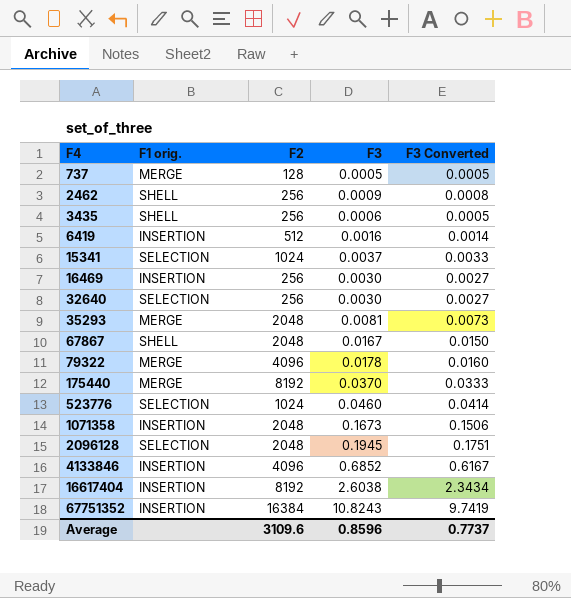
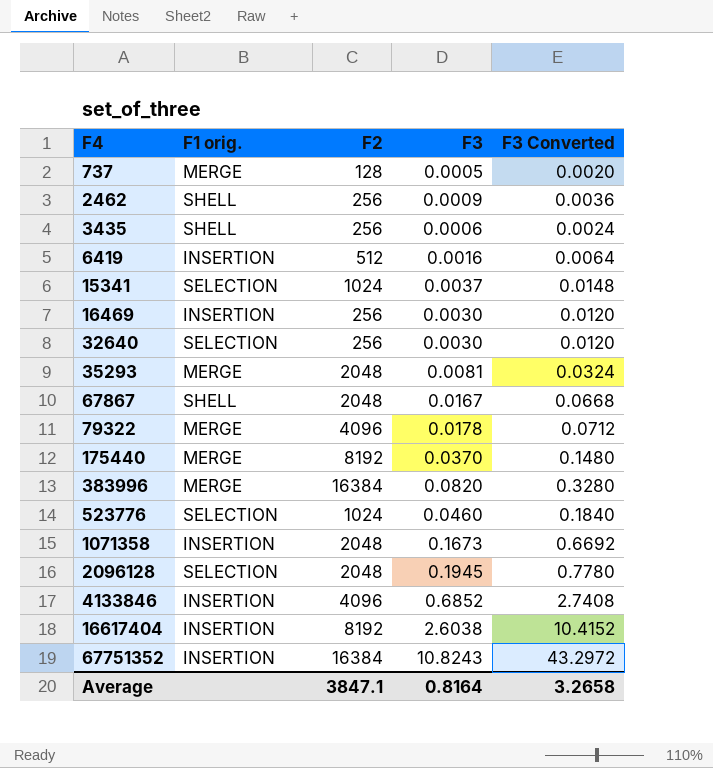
column F3 Converted | formula: [F3] * 0.9 -> [F3] * 4
row 383996: none -> MERGE | 16384 | 0.0820 | 0.3280
Average | F2: 3109.6 -> 3847.1
Average | F3: 0.8596 -> 0.8164
Average | F3 Converted: 0.7737 -> 3.2658

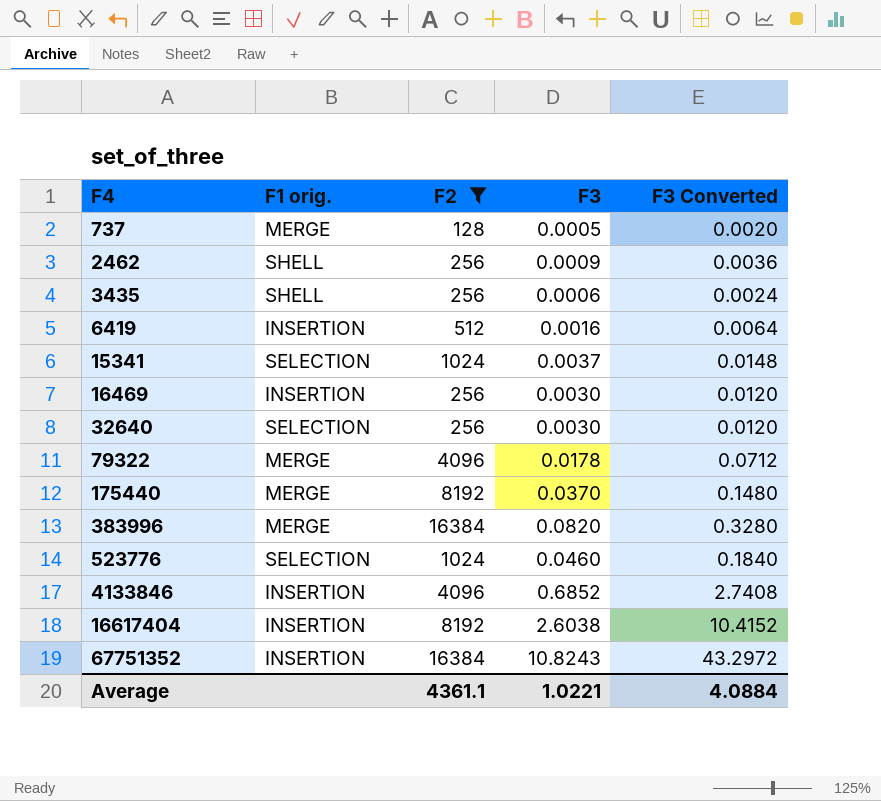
filter: none -> F2 != 2048
Average | F2: 3847.1 -> 4361.1
Average | F3: 0.8164 -> 1.0221
Average | F3 Converted: 3.2658 -> 4.0884

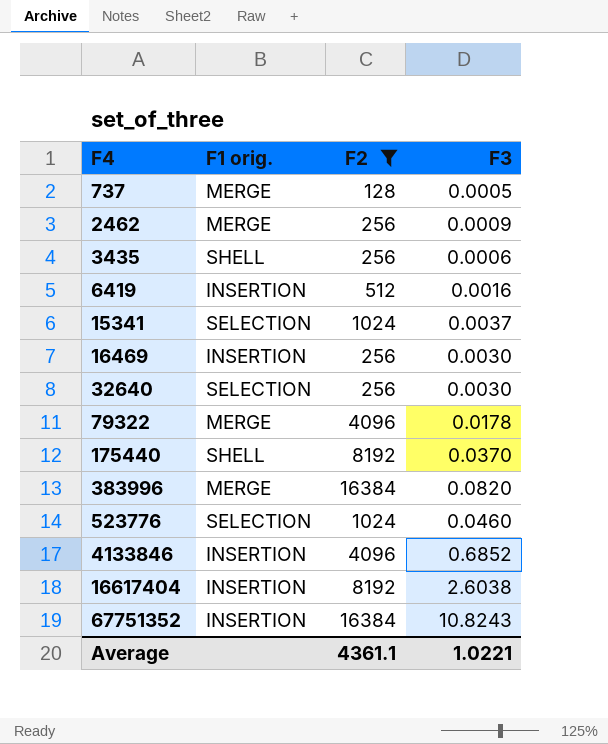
column F3 Converted | formula: [F3] * 4 -> none
2462 | F1 orig.: SHELL -> MERGE
175440 | F1 orig.: MERGE -> SHELL

